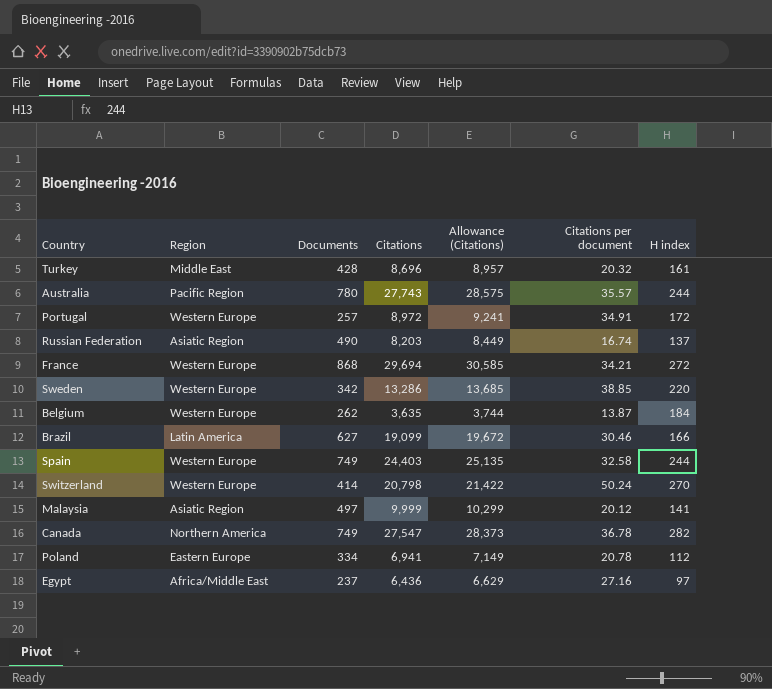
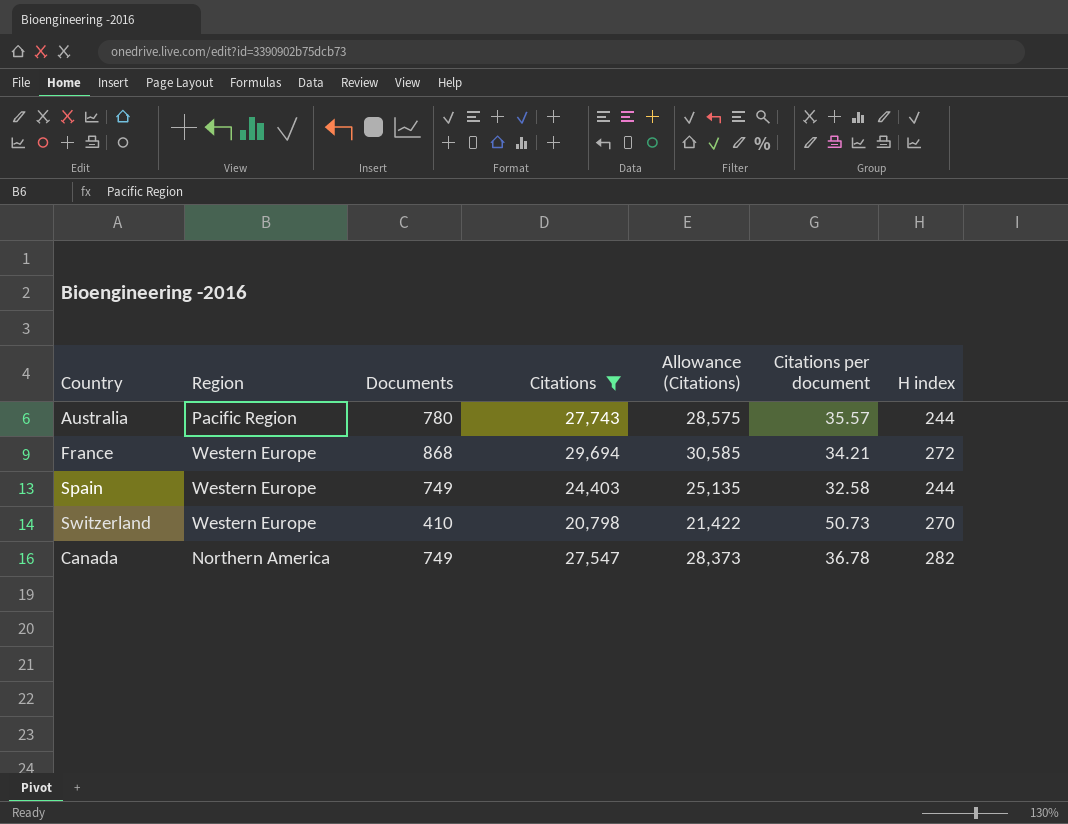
filter: none -> Citations >= 20,798
Switzerland | Documents: 414 -> 410
Switzerland | Citations per document: 50.24 -> 50.73

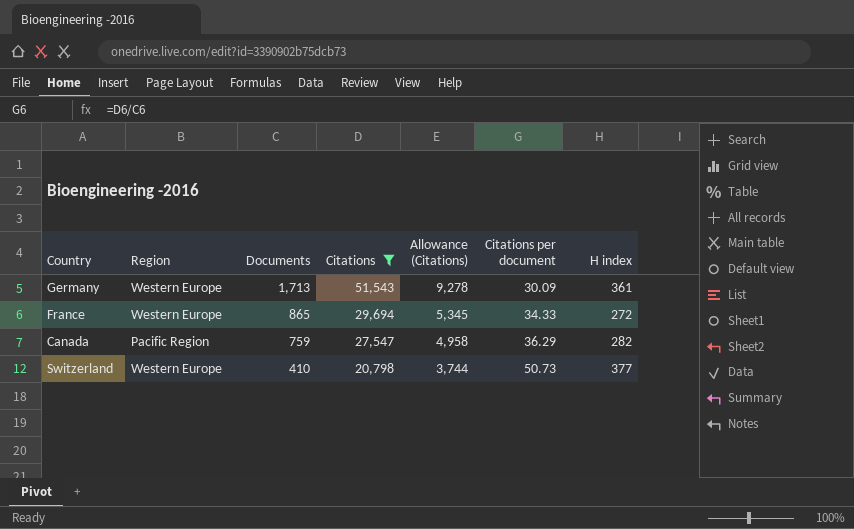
row order: none -> Documents descending
column Allowance (Citations) | formula: [Citations] * 1.03 -> [Citations] * 0.18
row Australia: Pacific Region | 780 | 27,743 | 28,575 | 35.57 | 244 -> none
row Spain: Western Europe | 749 | 24,403 | 25,135 | 32.58 | 244 -> none
row Germany: none -> Western Europe | 1,713 | 51,543 | 9,278 | 30.09 | 361
France | Documents: 868 -> 865
France | Citations per document: 34.21 -> 34.33
Canada | Region: Northern America -> Pacific Region
Canada | Documents: 749 -> 759
Canada | Citations per document: 36.78 -> 36.29
Switzerland | H index: 270 -> 377

